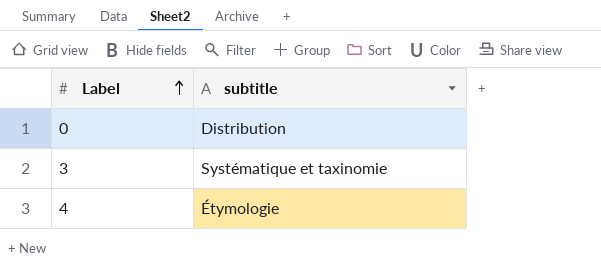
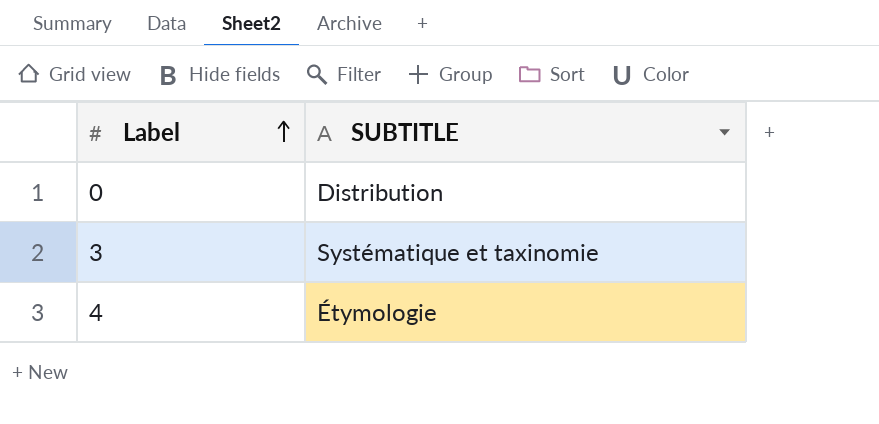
column name: subtitle -> SUBTITLE

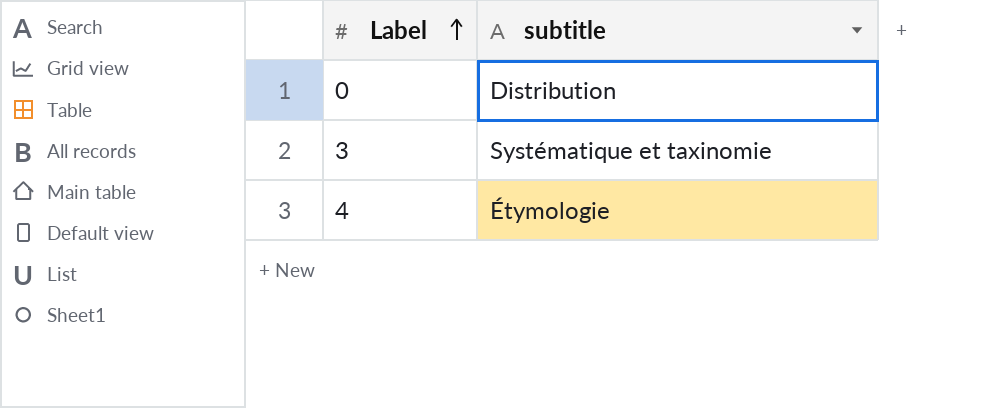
column name: SUBTITLE -> subtitle

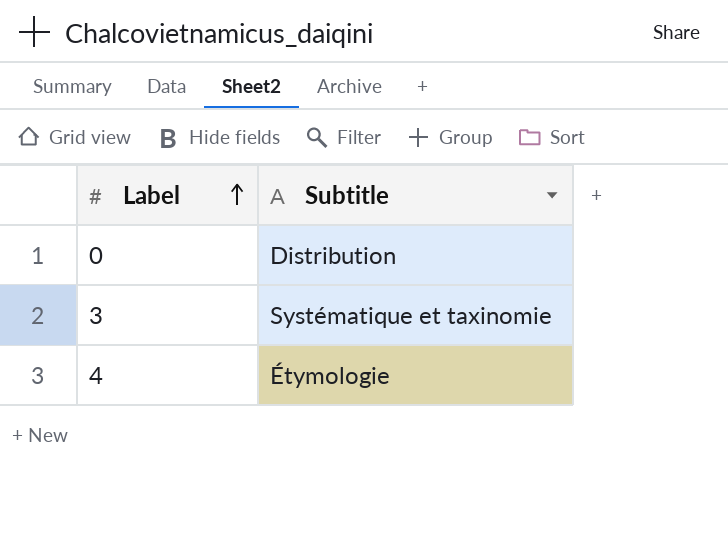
column name: subtitle -> Subtitle

